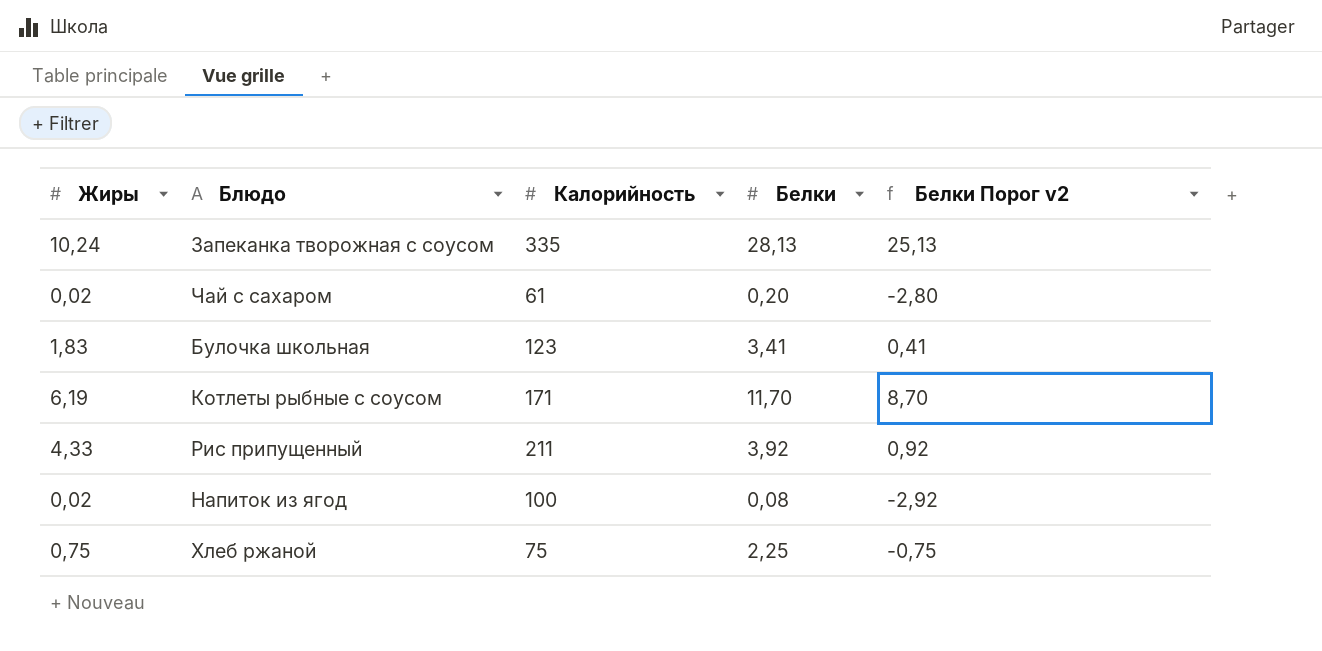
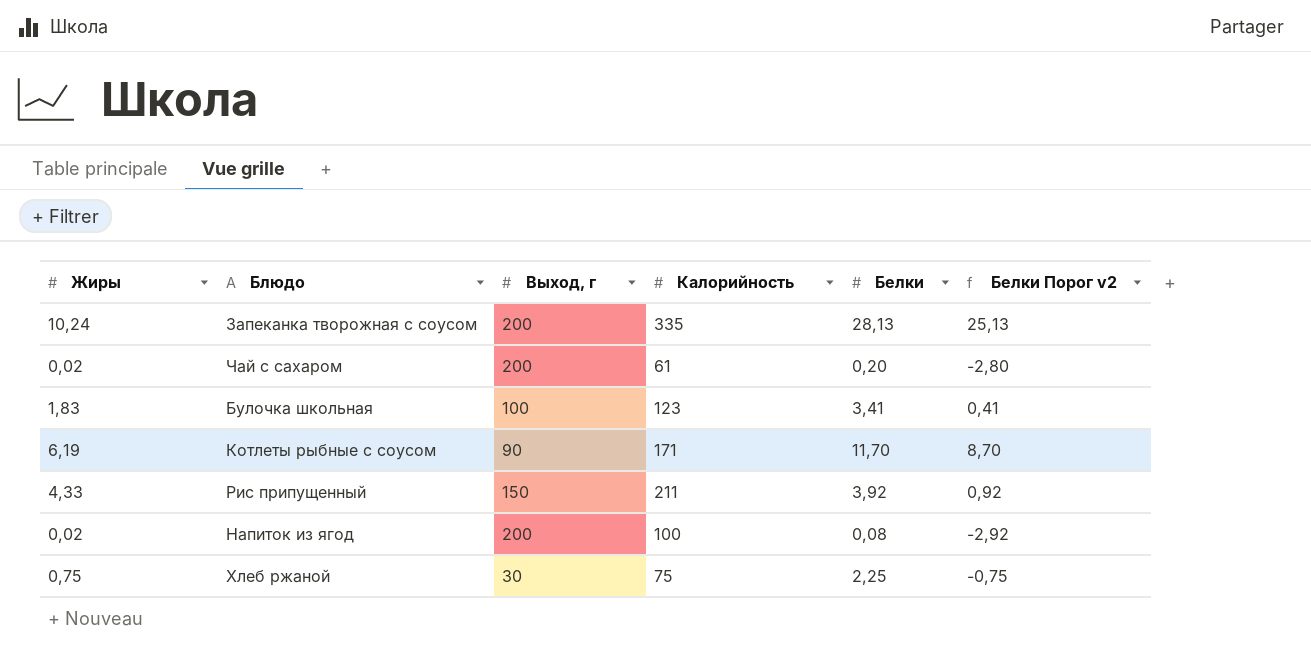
column Выход, г | position: none -> 3

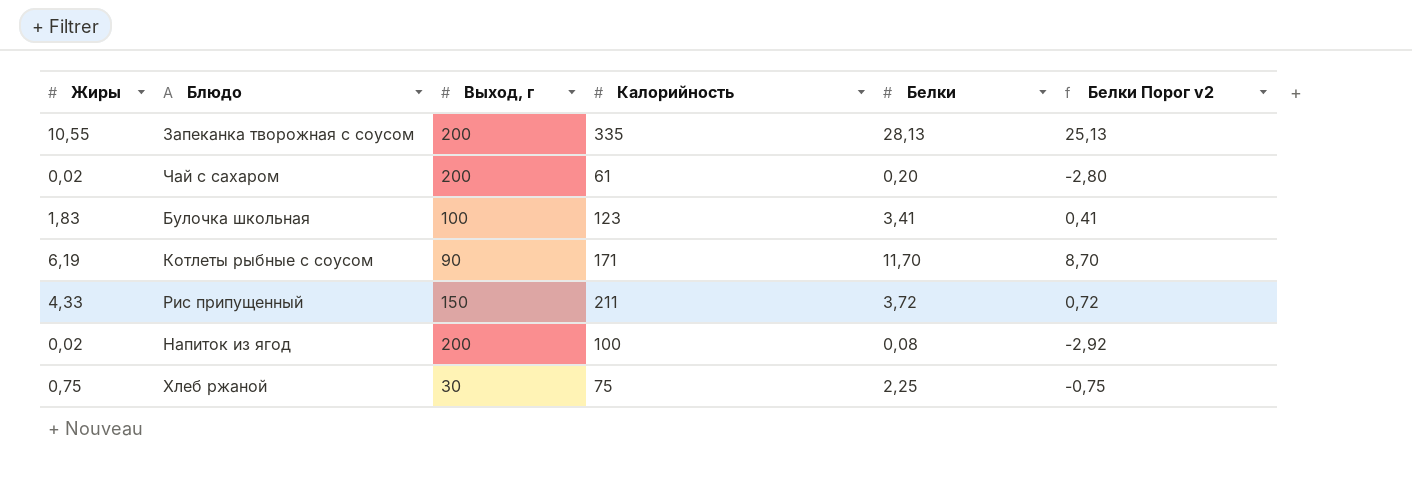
Запеканка творожная с соусом | Жиры: 10,24 -> 10,55
Рис припущенный | Белки: 3,92 -> 3,72
Рис припущенный | Белки Порог v2: 0,92 -> 0,72

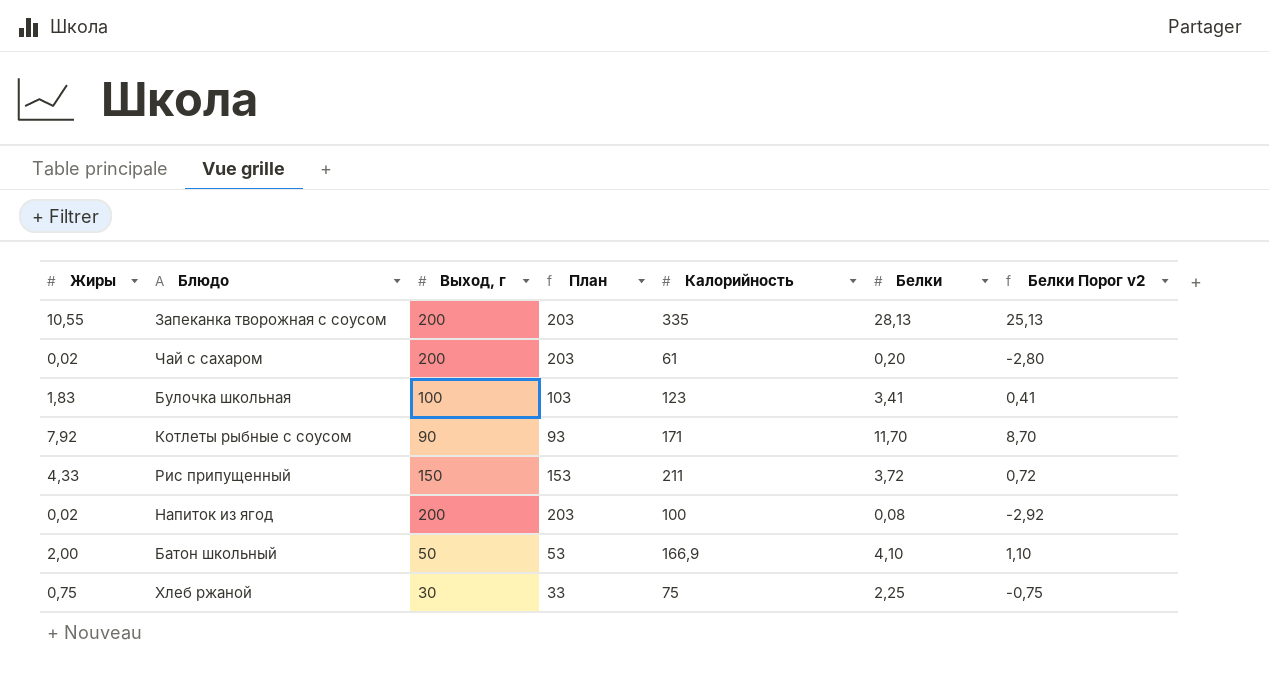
column План | formula: none -> [Выход, г] + 3
Котлеты рыбные с соусом | Жиры: 6,19 -> 7,92
row Батон школьный: none -> 2,00 | 50 | 53 | 166,9 | 4,10 | 1,10

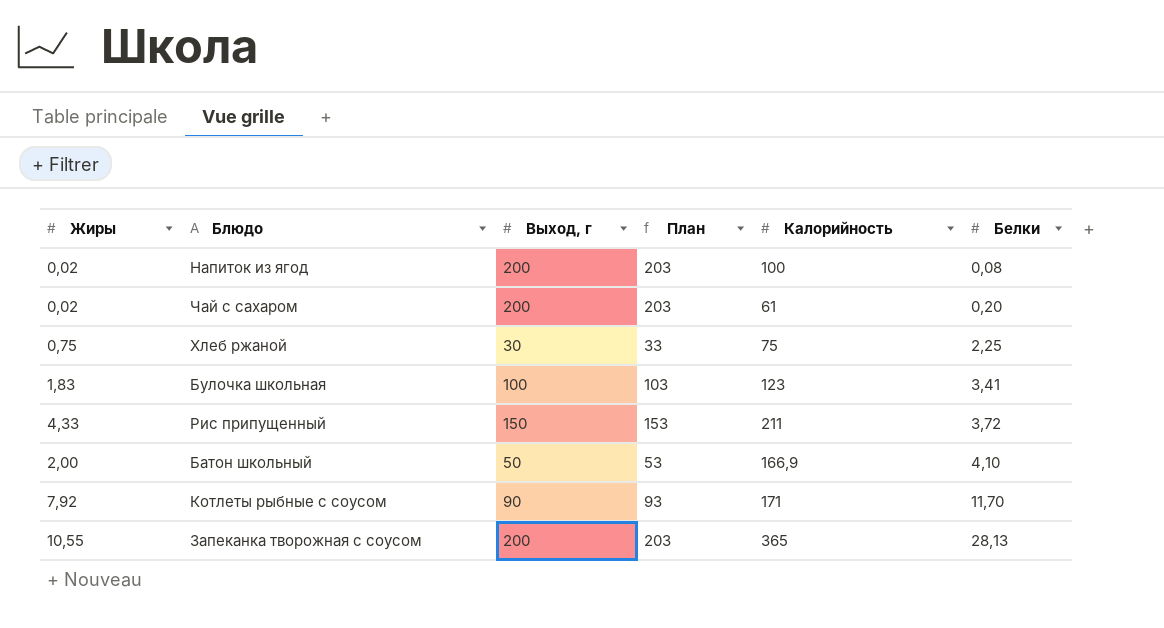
row order: none -> Белки ascending
column Белки Порог v2 | formula: [Белки] - 3 -> none
Запеканка творожная с соусом | Калорийность: 335 -> 365

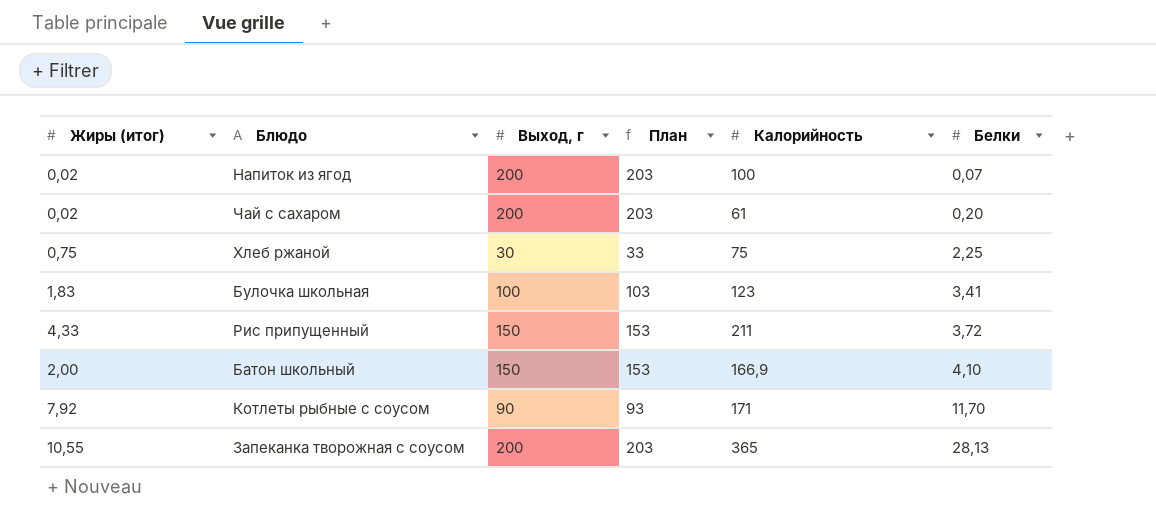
column name: Жиры -> Жиры (итог)
Напиток из ягод | Белки: 0,08 -> 0,07
Батон школьный | Выход, г: 50 -> 150
Батон школьный | План: 53 -> 153

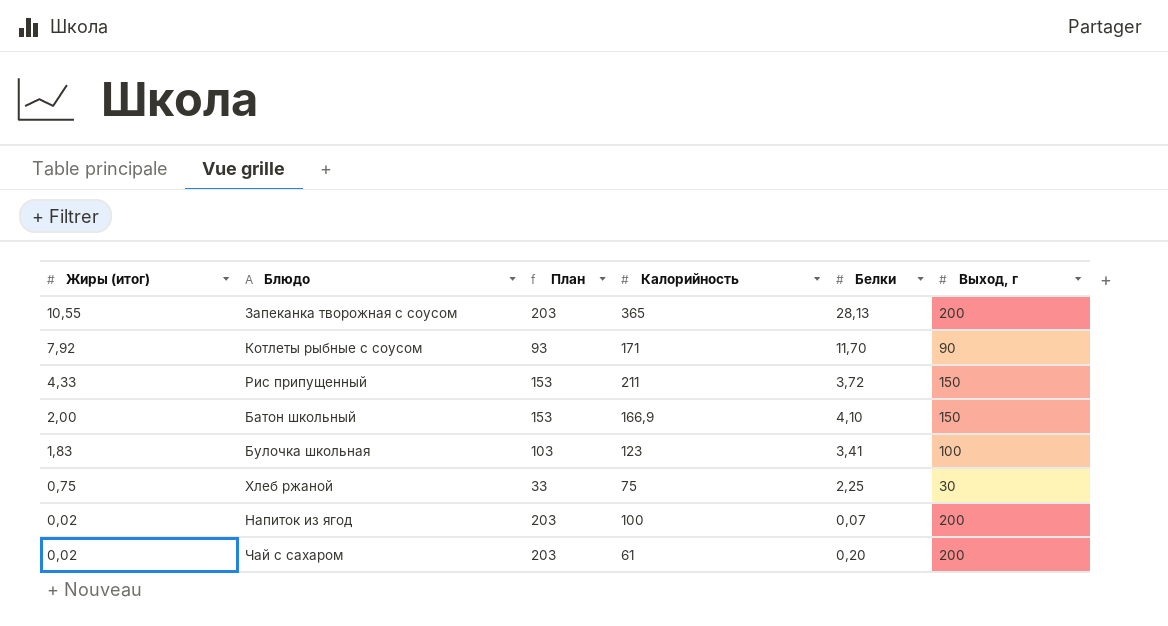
row order: Белки ascending -> Жиры (итог) descending
column Выход, г | position: 3 -> 6

